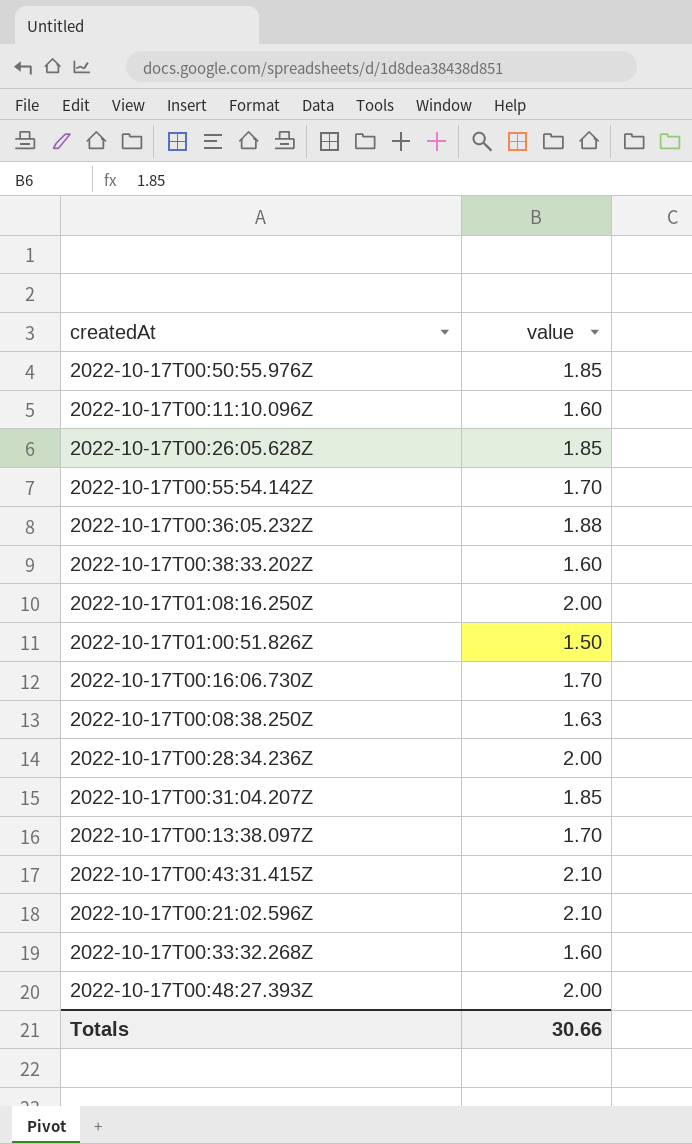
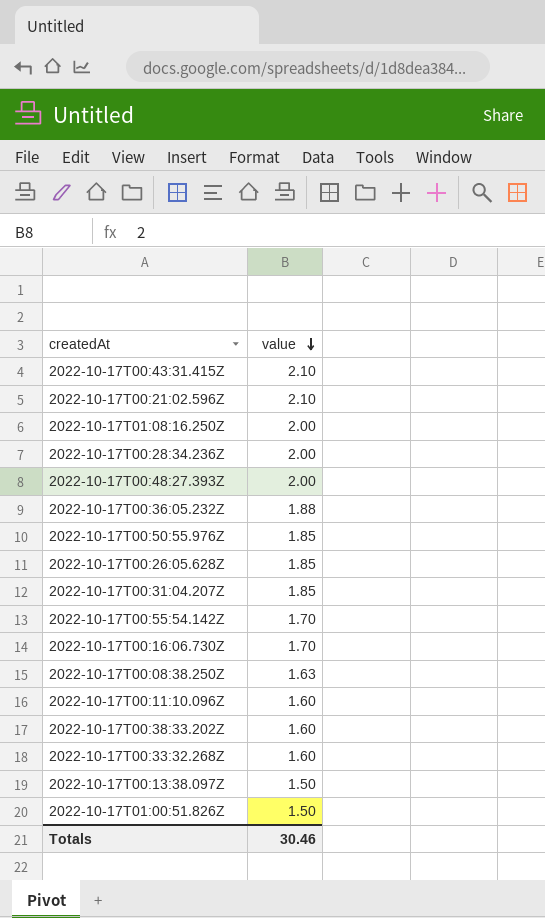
row order: none -> value descending
2022-10-17T00:13:38.097Z | value: 1.70 -> 1.50
Totals | value: 30.66 -> 30.46

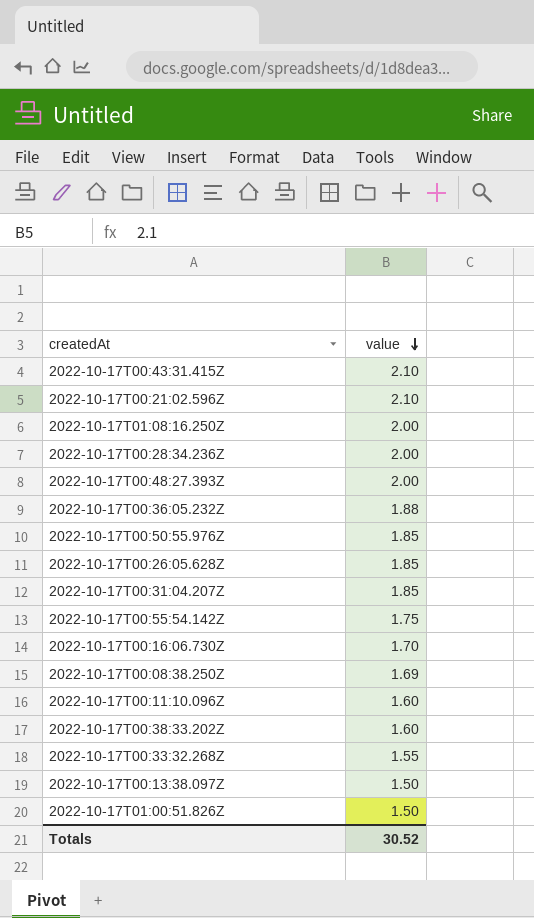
2022-10-17T00:55:54.142Z | value: 1.70 -> 1.75
2022-10-17T00:08:38.250Z | value: 1.63 -> 1.69
2022-10-17T00:33:32.268Z | value: 1.60 -> 1.55
Totals | value: 30.46 -> 30.52

